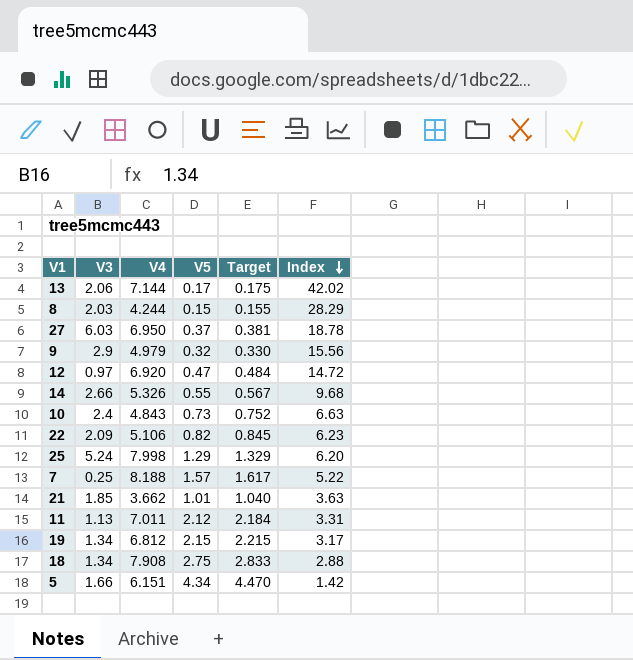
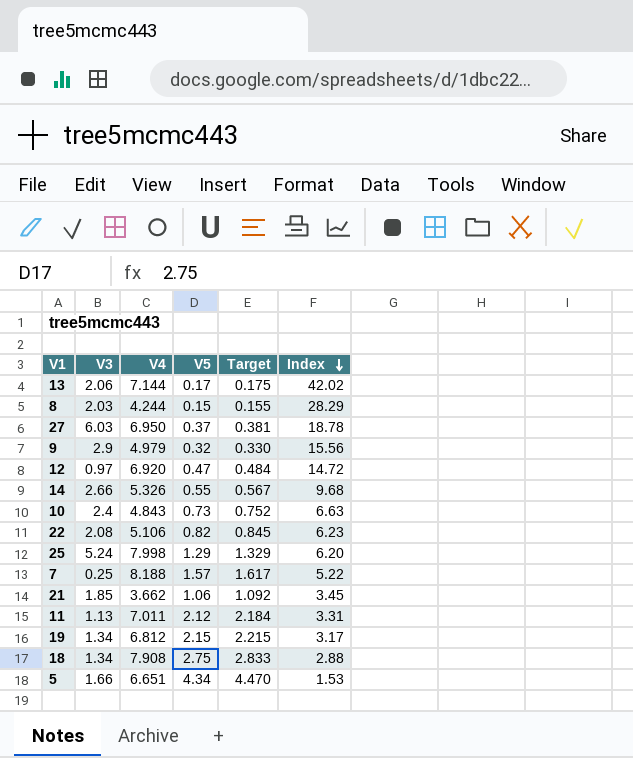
22 | V3: 2.09 -> 2.08
21 | V5: 1.01 -> 1.06
21 | Target: 1.040 -> 1.092
21 | Index: 3.63 -> 3.45
5 | V4: 6.151 -> 6.651
5 | Index: 1.42 -> 1.53

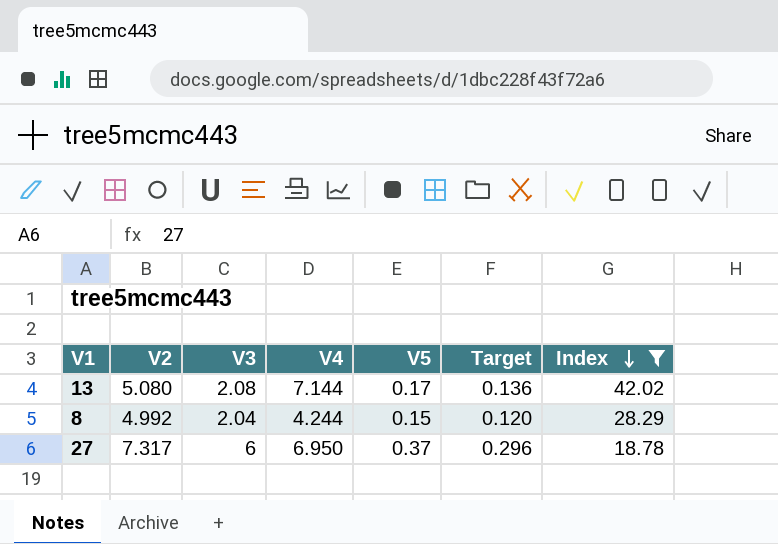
filter: none -> Index >= 18.78
column V2 | position: none -> 2
column Target | formula: [V5] * 1.03 -> [V5] * 0.8
13 | V3: 2.06 -> 2.08
8 | V3: 2.03 -> 2.04
27 | V3: 6.03 -> 6

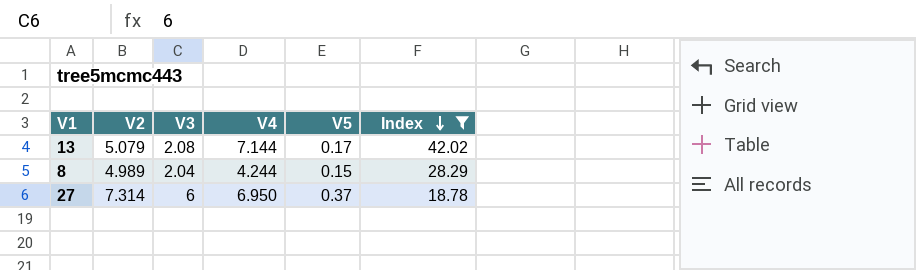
column Target | formula: [V5] * 0.8 -> none
13 | V2: 5.080 -> 5.079
8 | V2: 4.992 -> 4.989
27 | V2: 7.317 -> 7.314

